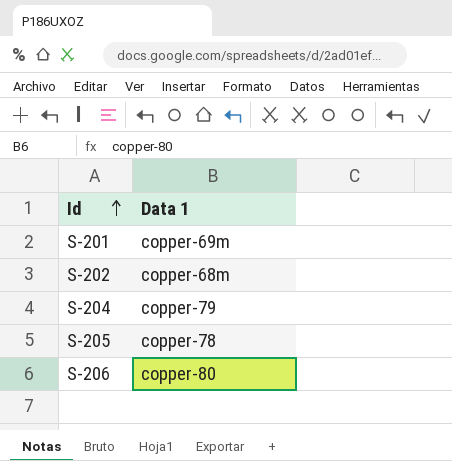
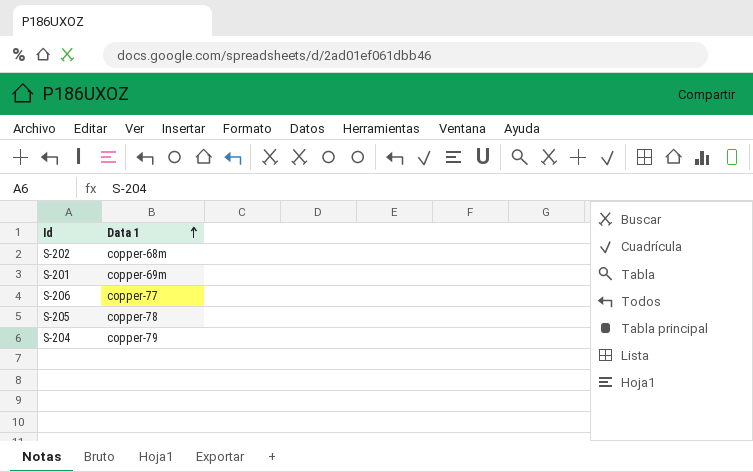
row order: Id ascending -> Data 1 ascending
S-206 | Data 1: copper-80 -> copper-77

